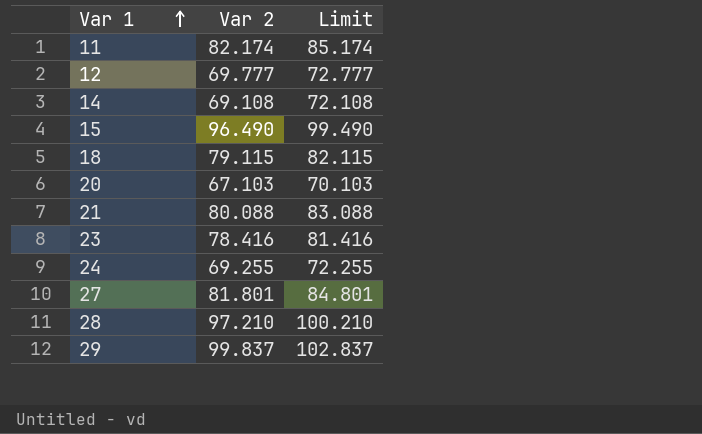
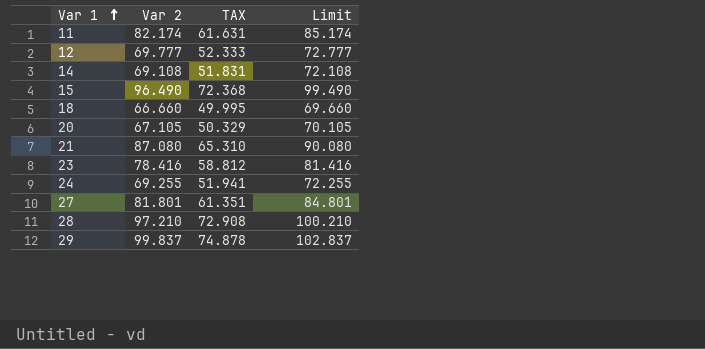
column TAX | formula: none -> [Var 2] * 0.75
18 | Var 2: 79.115 -> 66.660
18 | Limit: 82.115 -> 69.660
20 | Var 2: 67.103 -> 67.105
20 | Limit: 70.103 -> 70.105
21 | Var 2: 80.088 -> 87.080
21 | Limit: 83.088 -> 90.080

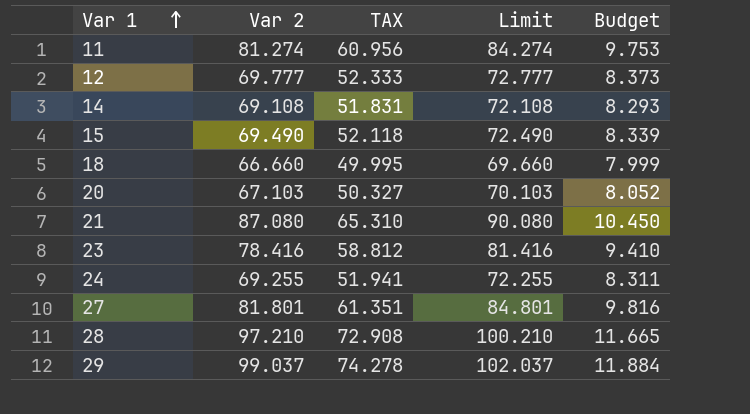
column Budget | formula: none -> [Var 2] * 0.12
11 | Var 2: 82.174 -> 81.274
11 | TAX: 61.631 -> 60.956
11 | Limit: 85.174 -> 84.274
15 | Var 2: 96.490 -> 69.490
15 | TAX: 72.368 -> 52.118
15 | Limit: 99.490 -> 72.490
20 | Var 2: 67.105 -> 67.103
20 | TAX: 50.329 -> 50.327
20 | Limit: 70.105 -> 70.103
29 | Var 2: 99.837 -> 99.037
29 | TAX: 74.878 -> 74.278
29 | Limit: 102.837 -> 102.037

